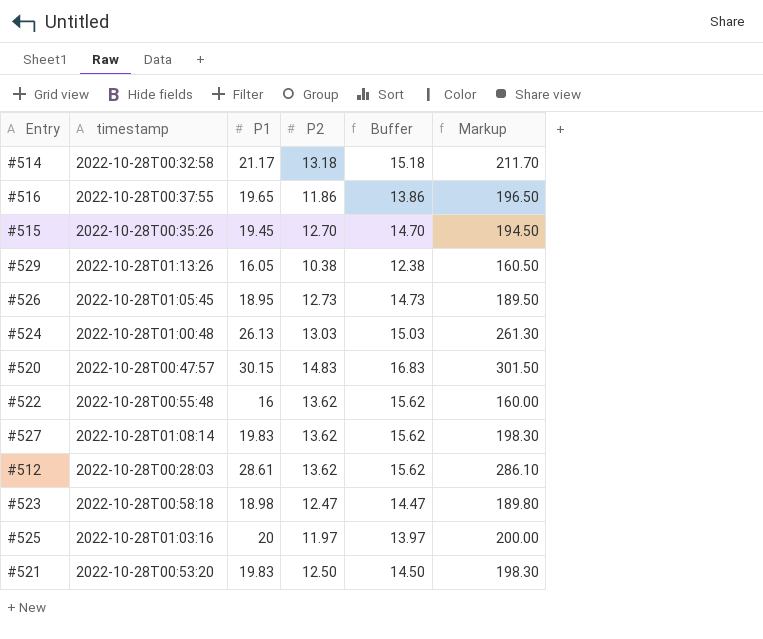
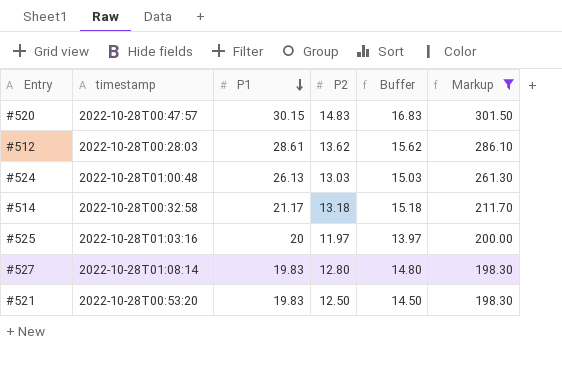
filter: none -> Markup >= 198.30
row order: none -> P1 descending
#527 | P2: 13.62 -> 12.80
#527 | Buffer: 15.62 -> 14.80

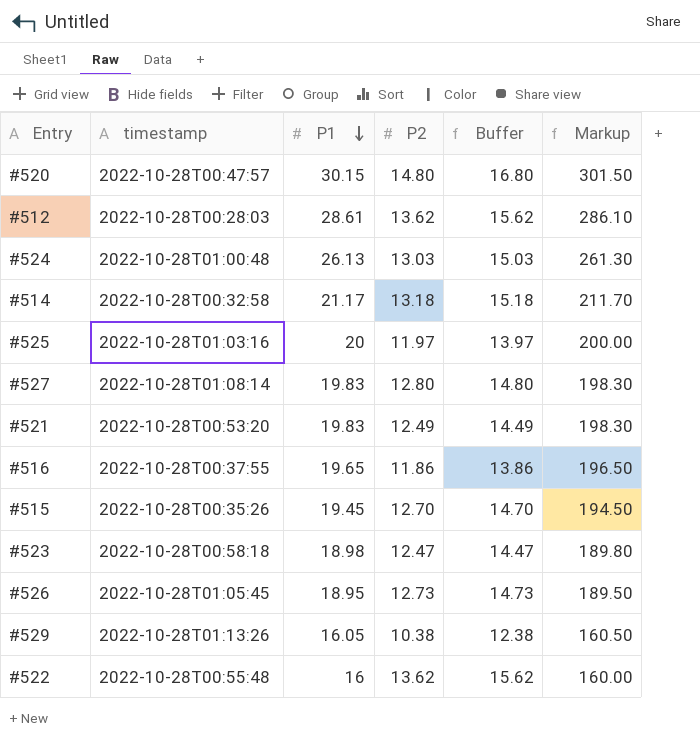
filter: Markup >= 198.30 -> none
#520 | P2: 14.83 -> 14.80
#520 | Buffer: 16.83 -> 16.80
#521 | P2: 12.50 -> 12.49
#521 | Buffer: 14.50 -> 14.49

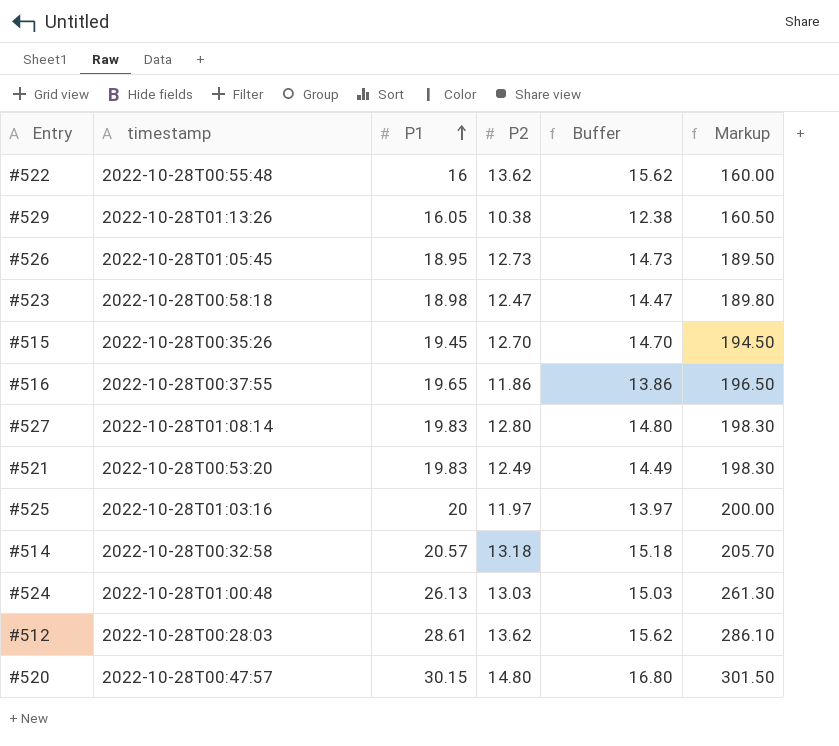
row order: P1 descending -> P1 ascending
#514 | P1: 21.17 -> 20.57
#514 | Markup: 211.70 -> 205.70

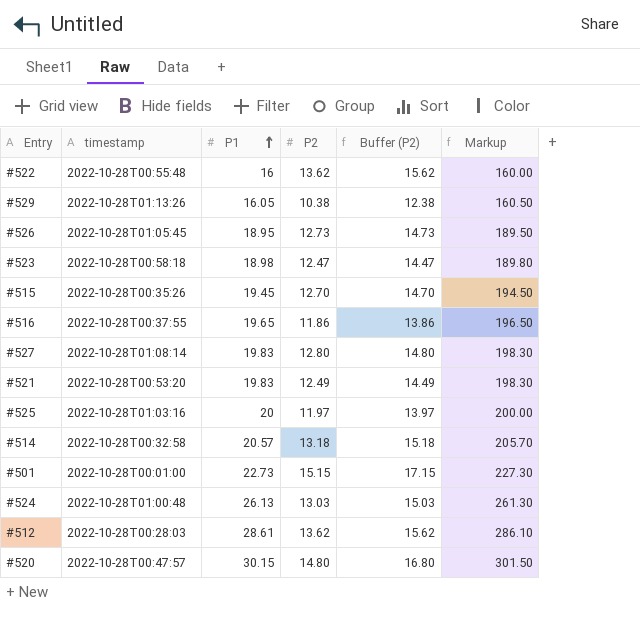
column name: Buffer -> Buffer (P2)
row #501: none -> 2022-10-28T00:01:00 | 22.73 | 15.15 | 17.15 | 227.30

